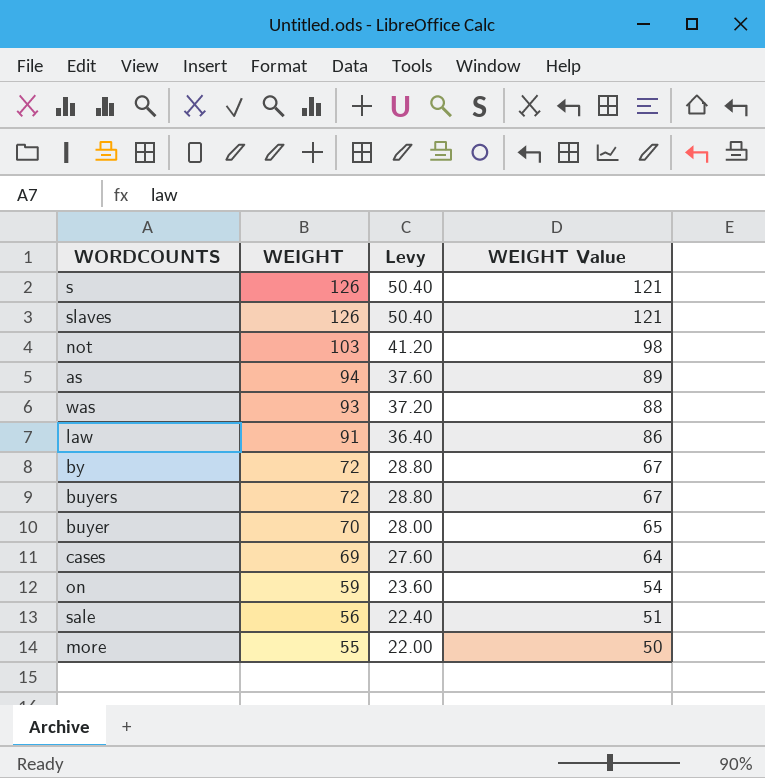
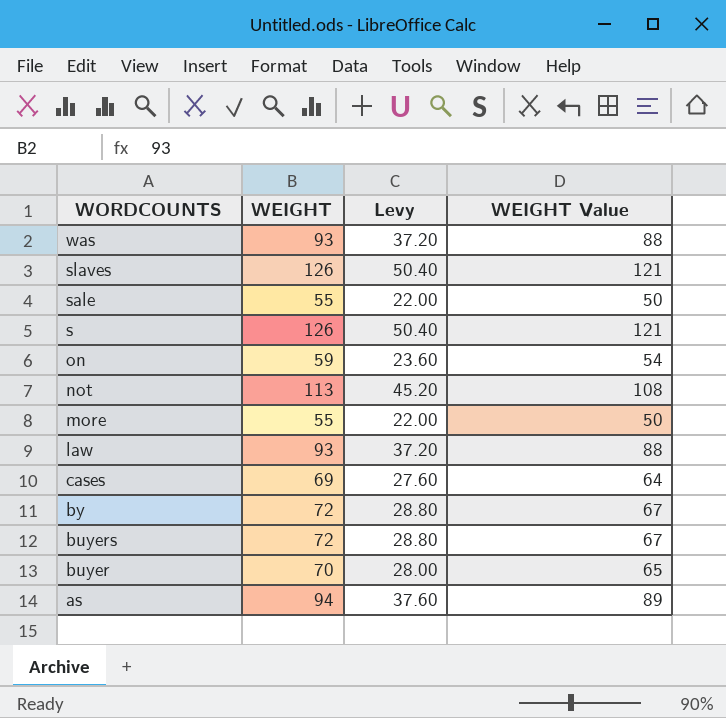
row order: WEIGHT descending -> WORDCOUNTS descending
sale | WEIGHT: 56 -> 55
sale | Levy: 22.40 -> 22.00
sale | WEIGHT Value: 51 -> 50
not | WEIGHT: 103 -> 113
not | Levy: 41.20 -> 45.20
not | WEIGHT Value: 98 -> 108
law | WEIGHT: 91 -> 93
law | Levy: 36.40 -> 37.20
law | WEIGHT Value: 86 -> 88

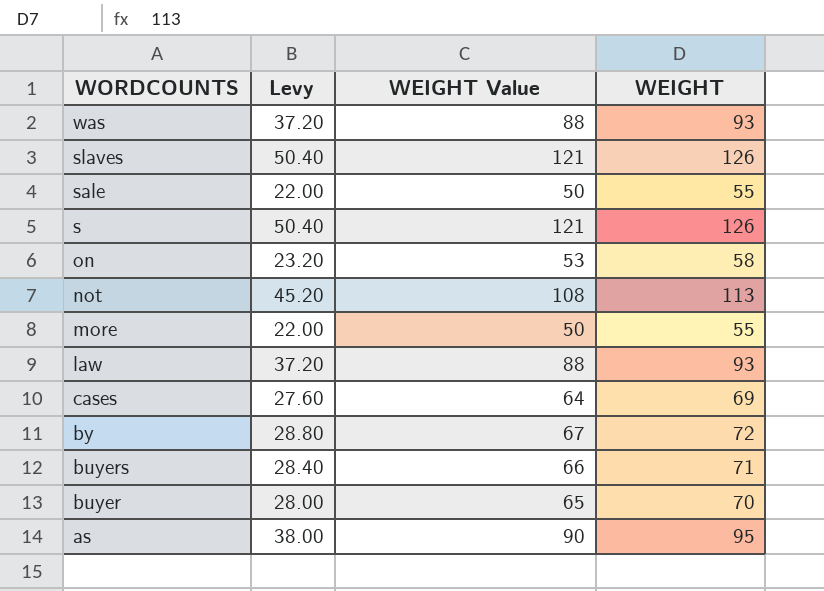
column WEIGHT | position: 2 -> 4
on | Levy: 23.60 -> 23.20
on | WEIGHT Value: 54 -> 53
on | WEIGHT: 59 -> 58
buyers | Levy: 28.80 -> 28.40
buyers | WEIGHT Value: 67 -> 66
buyers | WEIGHT: 72 -> 71
as | Levy: 37.60 -> 38.00
as | WEIGHT Value: 89 -> 90
as | WEIGHT: 94 -> 95

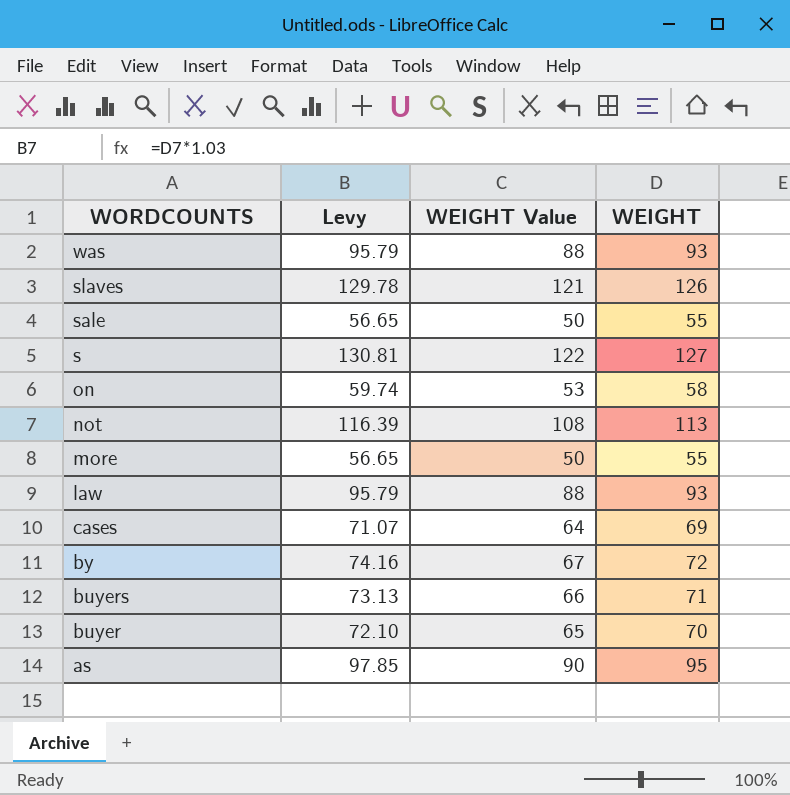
column Levy | formula: [WEIGHT] * 0.4 -> [WEIGHT] * 1.03
s | WEIGHT Value: 121 -> 122
s | WEIGHT: 126 -> 127

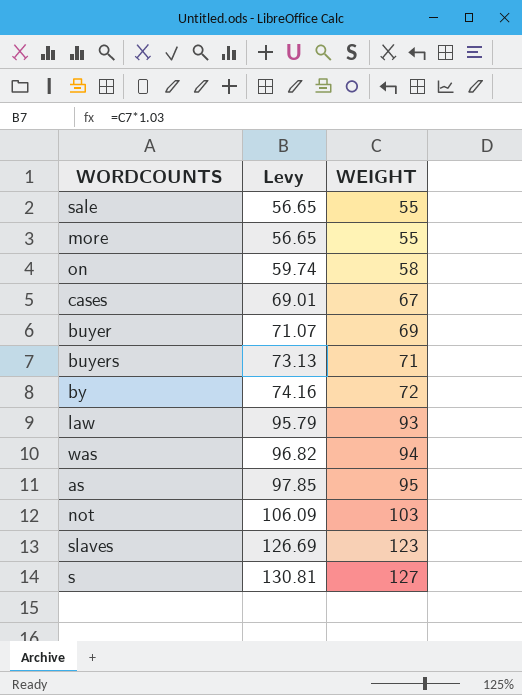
row order: WORDCOUNTS descending -> Levy ascending
column WEIGHT Value | formula: [WEIGHT] - 5 -> none
cases | Levy: 71.07 -> 69.01
cases | WEIGHT: 69 -> 67
buyer | Levy: 72.10 -> 71.07
buyer | WEIGHT: 70 -> 69
was | Levy: 95.79 -> 96.82
was | WEIGHT: 93 -> 94
not | Levy: 116.39 -> 106.09
not | WEIGHT: 113 -> 103
slaves | Levy: 129.78 -> 126.69
slaves | WEIGHT: 126 -> 123

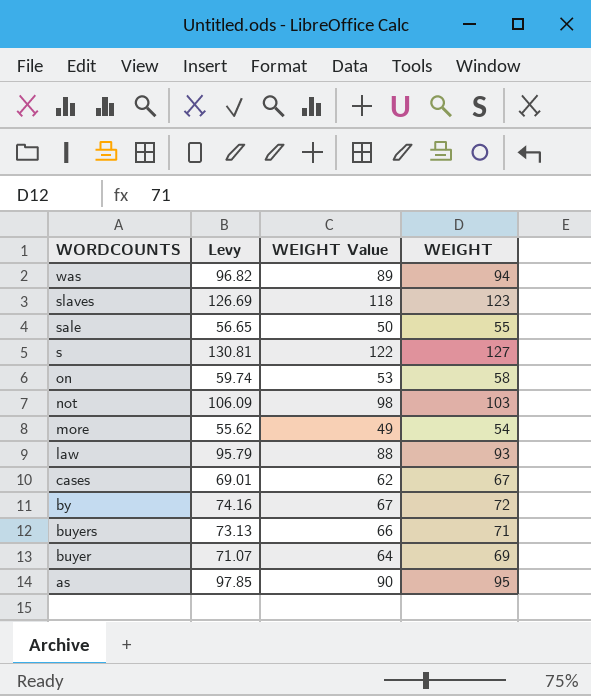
row order: Levy ascending -> WORDCOUNTS descending
column WEIGHT Value | formula: none -> [WEIGHT] - 5
more | Levy: 56.65 -> 55.62
more | WEIGHT: 55 -> 54

